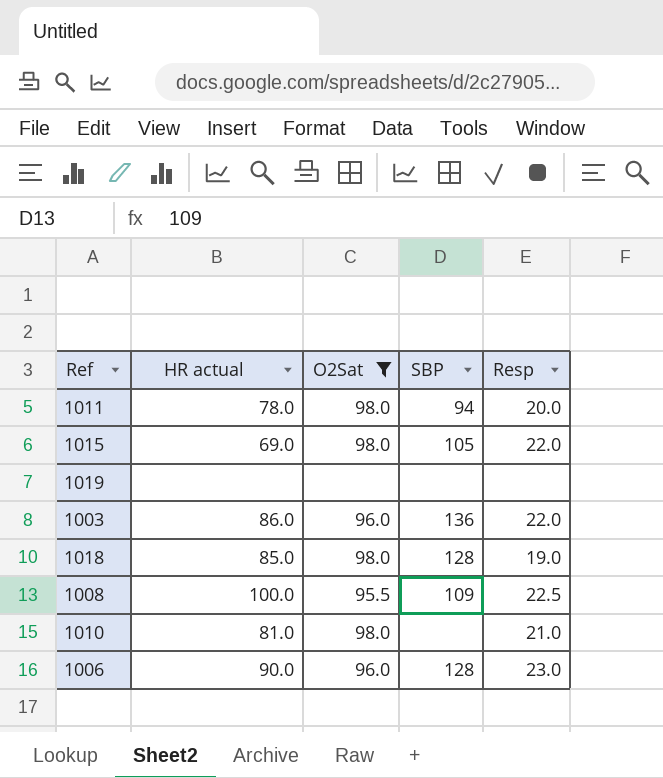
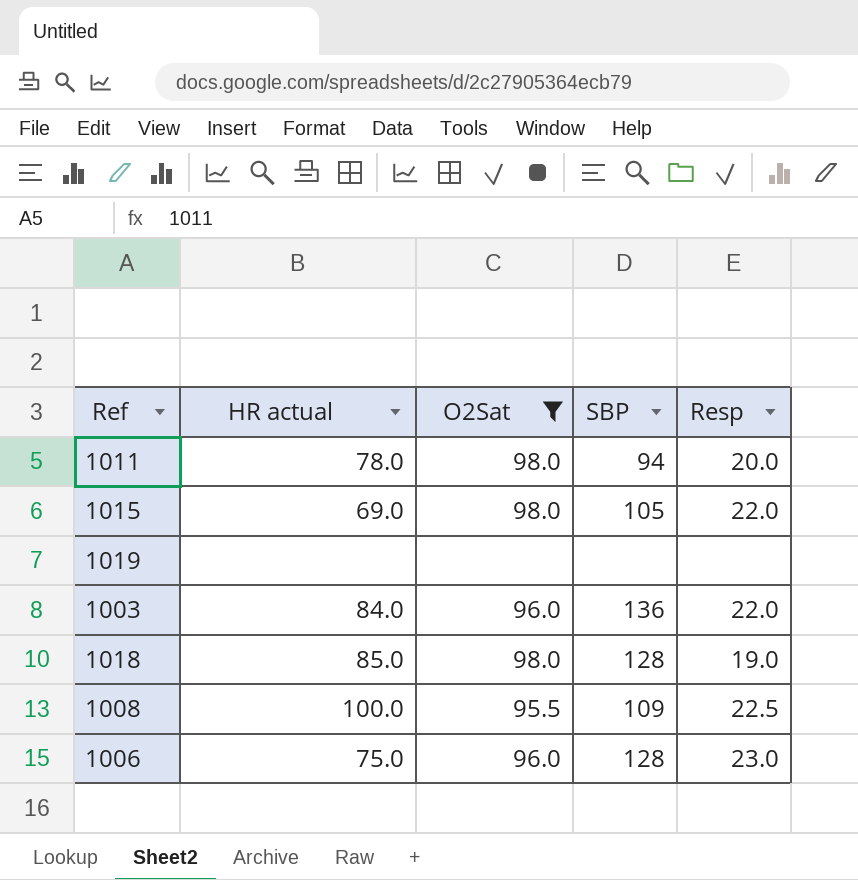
row 1010: 81.0 | 98.0 | none | 21.0 -> none
1003 | HR actual: 86.0 -> 84.0
1006 | HR actual: 90.0 -> 75.0

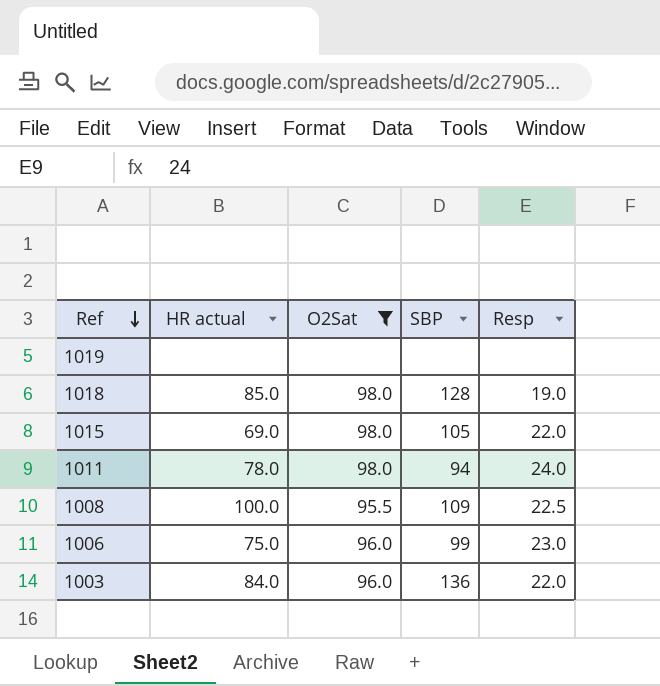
row order: none -> Ref descending
1011 | Resp: 20.0 -> 24.0
1006 | SBP: 128 -> 99

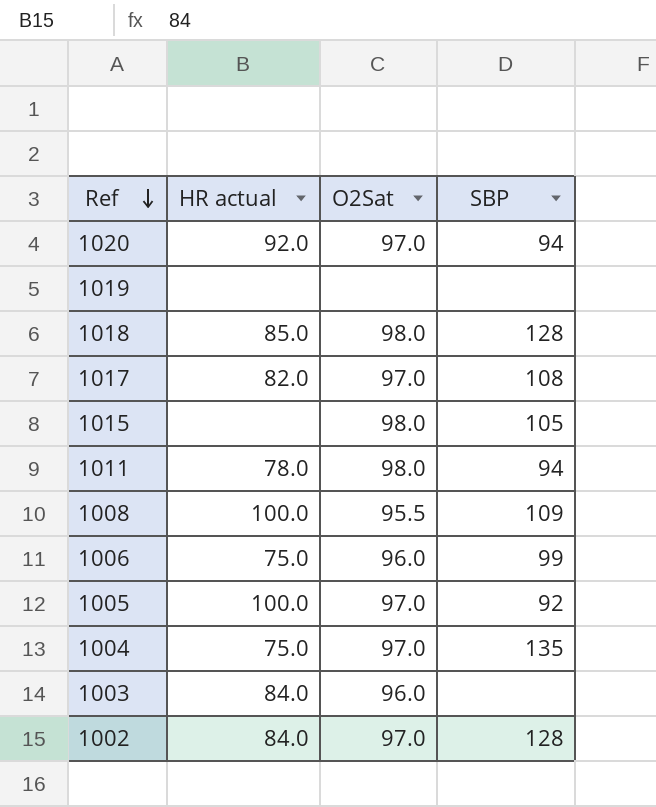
filter: O2Sat != 97.0 -> none
column Resp | position: 5 -> none
1015 | HR actual: 69.0 -> none
1003 | SBP: 136 -> none

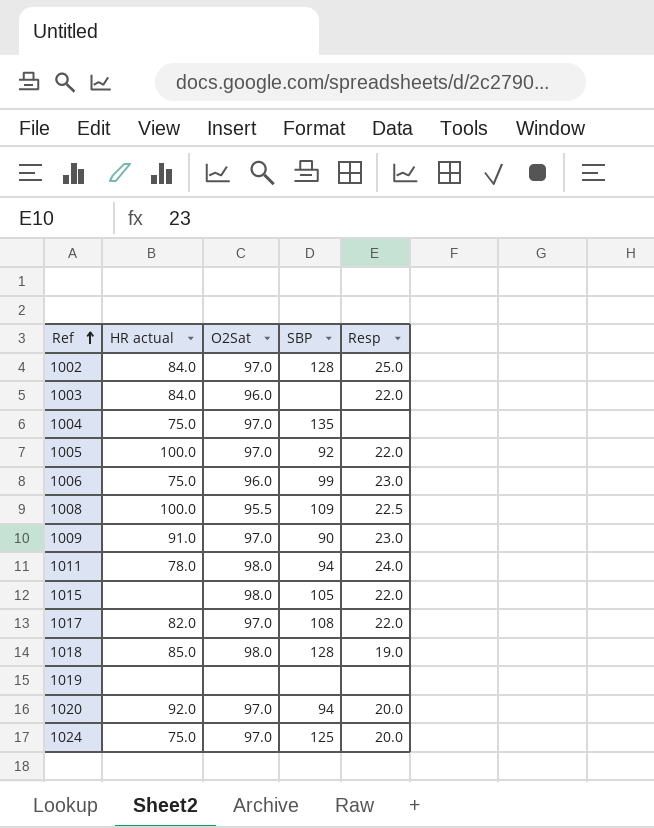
row order: Ref descending -> Ref ascending
column Resp | position: none -> 5
row 1009: none -> 91.0 | 97.0 | 90 | 23.0
row 1024: none -> 75.0 | 97.0 | 125 | 20.0

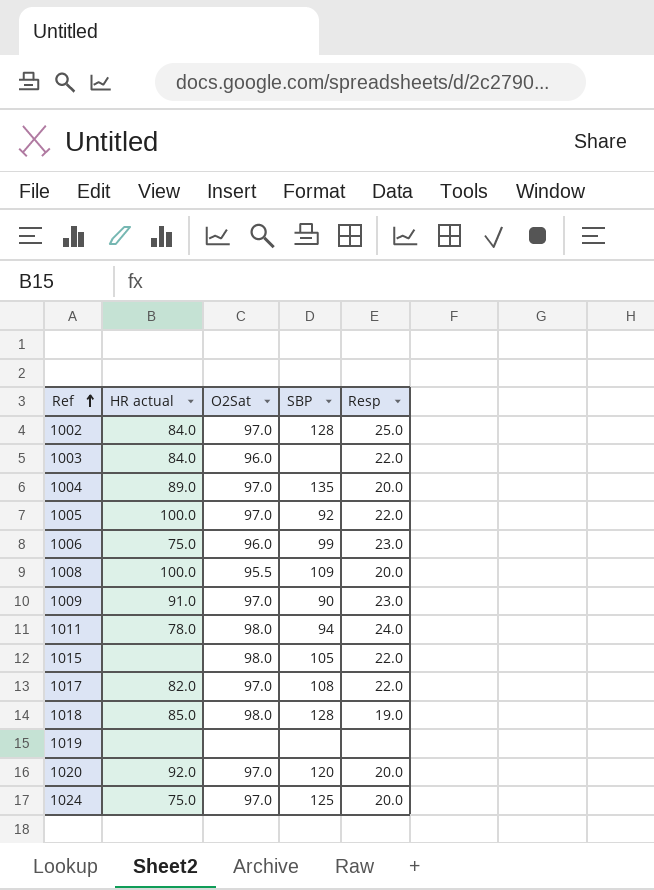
1004 | HR actual: 75.0 -> 89.0
1004 | Resp: none -> 20.0
1008 | Resp: 22.5 -> 20.0
1020 | SBP: 94 -> 120

